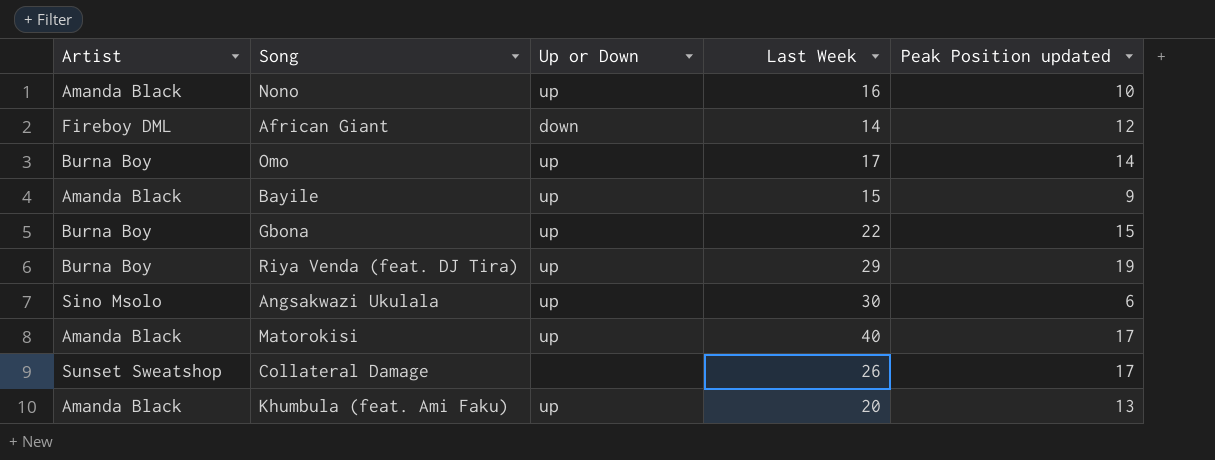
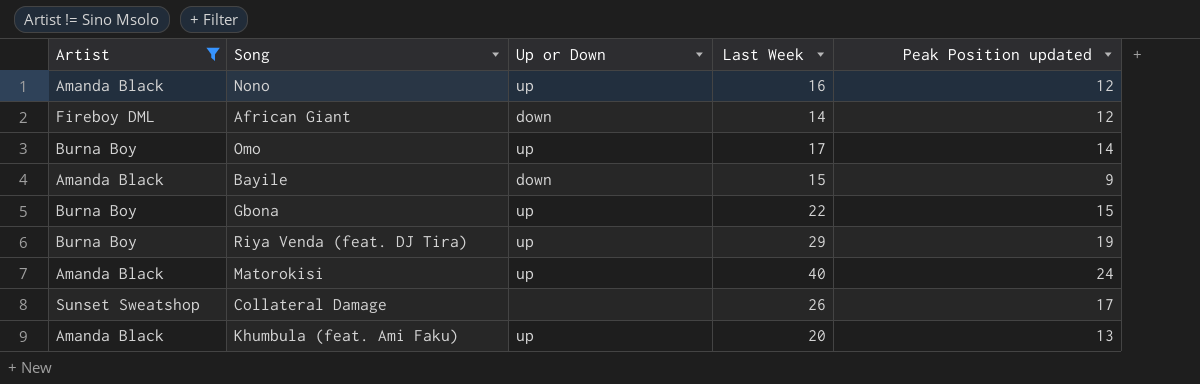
filter: none -> Artist != Sino Msolo
Nono | Peak Position updated: 10 -> 12
Bayile | Up or Down: up -> down
Matorokisi | Peak Position updated: 17 -> 24

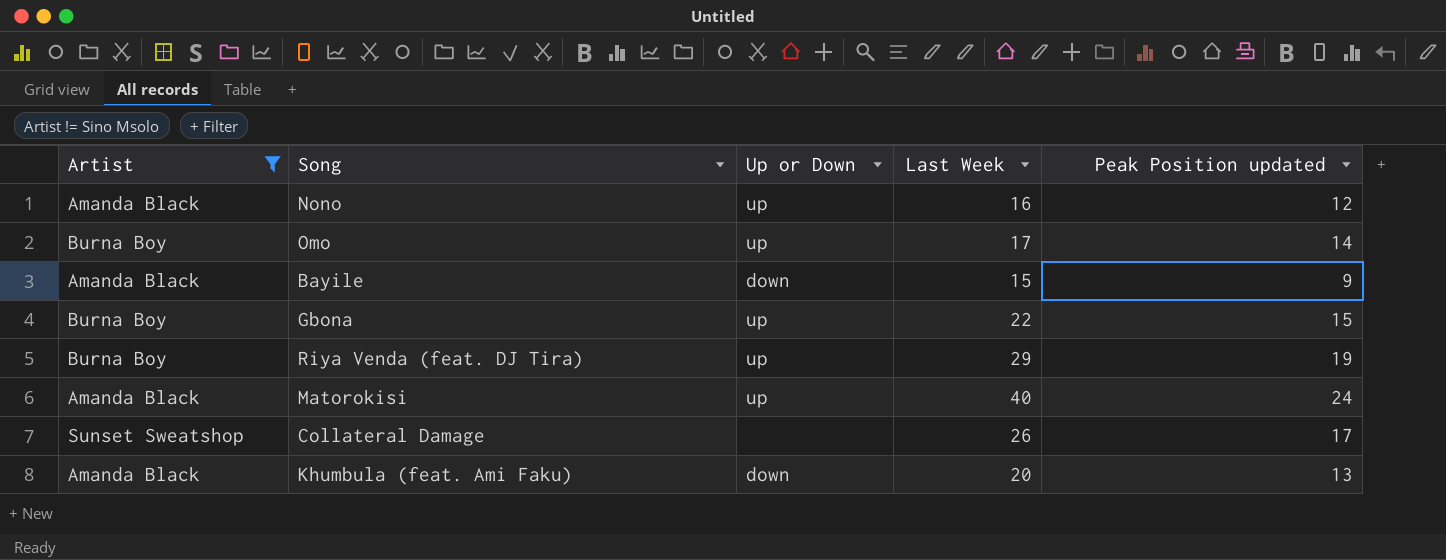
row African Giant: Fireboy DML | down | 14 | 12 -> none
Khumbula (feat. Ami Faku) | Up or Down: up -> down

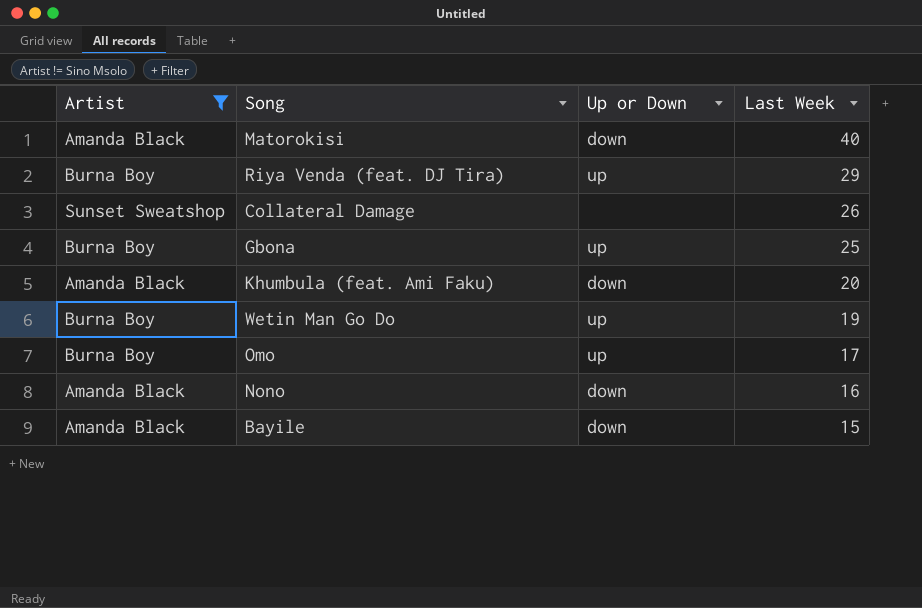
row order: none -> Last Week descending
column Peak Position updated | position: 5 -> none
Matorokisi | Up or Down: up -> down
Gbona | Last Week: 22 -> 25
row Wetin Man Go Do: none -> Burna Boy | up | 19
Nono | Up or Down: up -> down

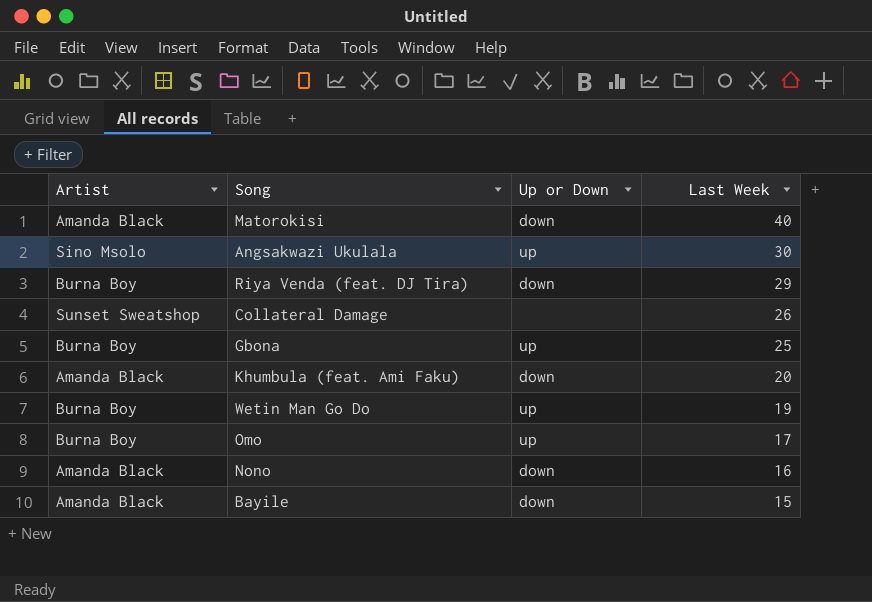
filter: Artist != Sino Msolo -> none
Riya Venda (feat. DJ Tira) | Up or Down: up -> down

